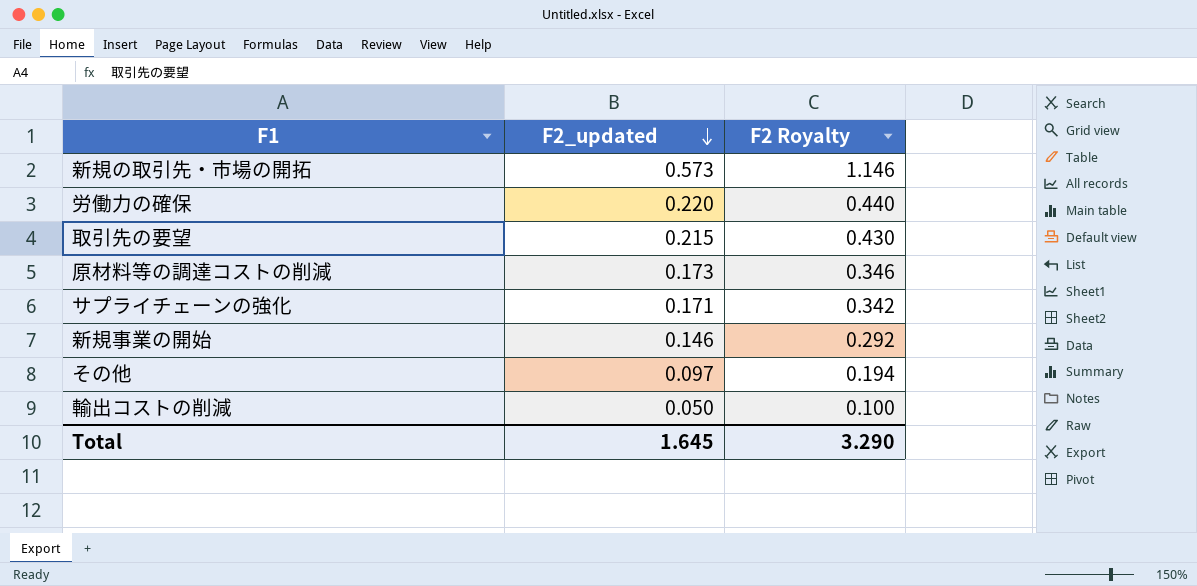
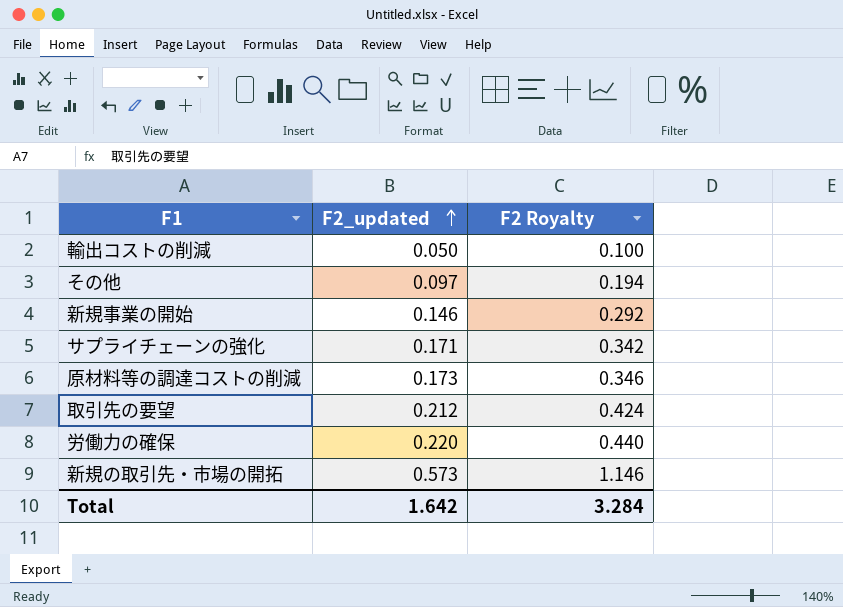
row order: F2_updated descending -> F2_updated ascending
取引先の要望 | F2_updated: 0.215 -> 0.212
取引先の要望 | F2 Royalty: 0.430 -> 0.424
Total | F2_updated: 1.645 -> 1.642
Total | F2 Royalty: 3.290 -> 3.284

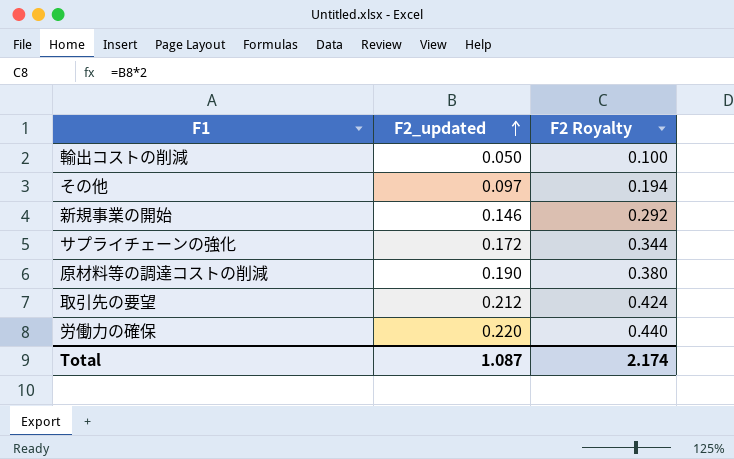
row 新規の取引先・市場の開拓: 0.573 | 1.146 -> none
サプライチェーンの強化 | F2_updated: 0.171 -> 0.172
サプライチェーンの強化 | F2 Royalty: 0.342 -> 0.344
原材料等の調達コストの削減 | F2_updated: 0.173 -> 0.190
原材料等の調達コストの削減 | F2 Royalty: 0.346 -> 0.380
Total | F2_updated: 1.642 -> 1.087
Total | F2 Royalty: 3.284 -> 2.174

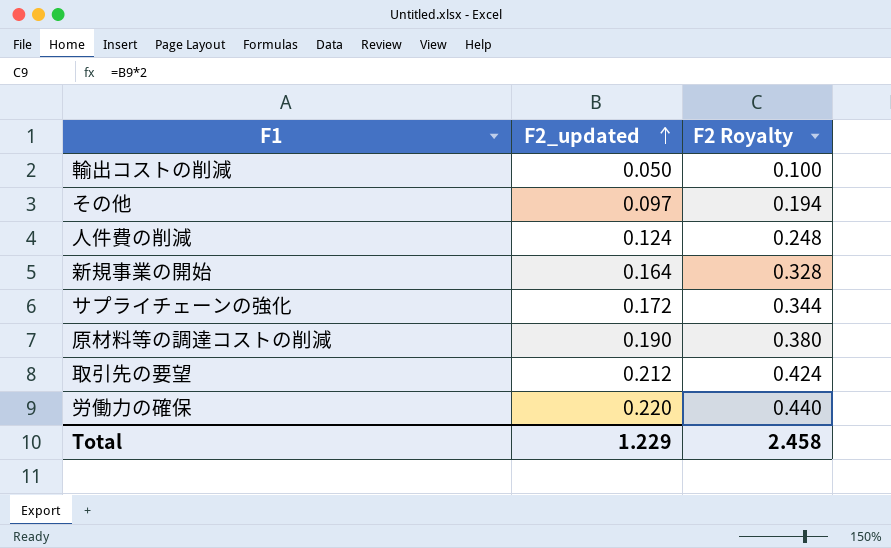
row 人件費の削減: none -> 0.124 | 0.248
新規事業の開始 | F2_updated: 0.146 -> 0.164
新規事業の開始 | F2 Royalty: 0.292 -> 0.328
Total | F2_updated: 1.087 -> 1.229
Total | F2 Royalty: 2.174 -> 2.458

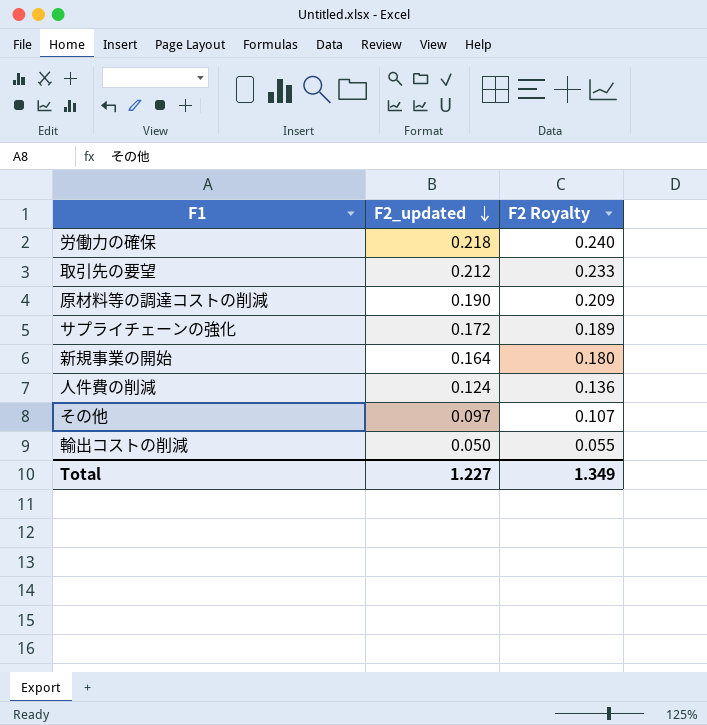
row order: F2_updated ascending -> F2_updated descending
column F2 Royalty | formula: [F2_updated] * 2 -> [F2_updated] * 1.1
労働力の確保 | F2_updated: 0.220 -> 0.218
Total | F2_updated: 1.229 -> 1.227
Total | F2 Royalty: 2.458 -> 1.349

